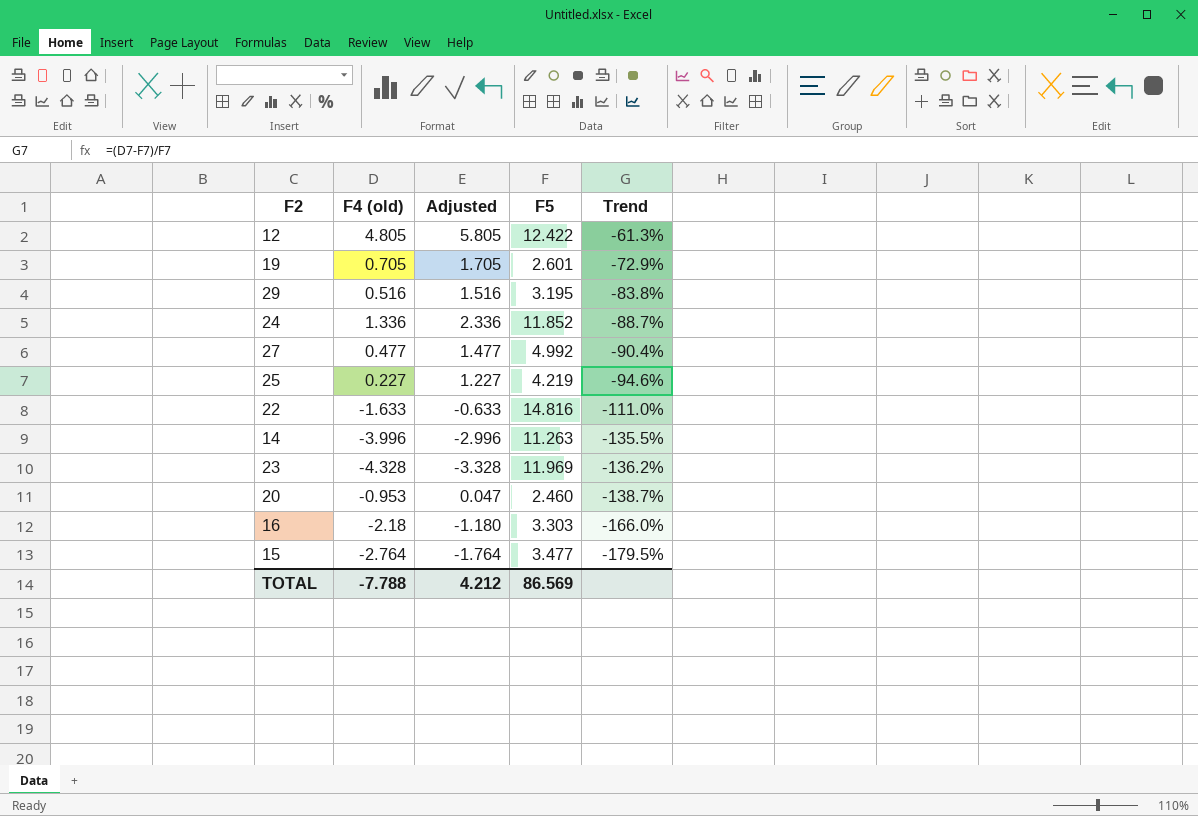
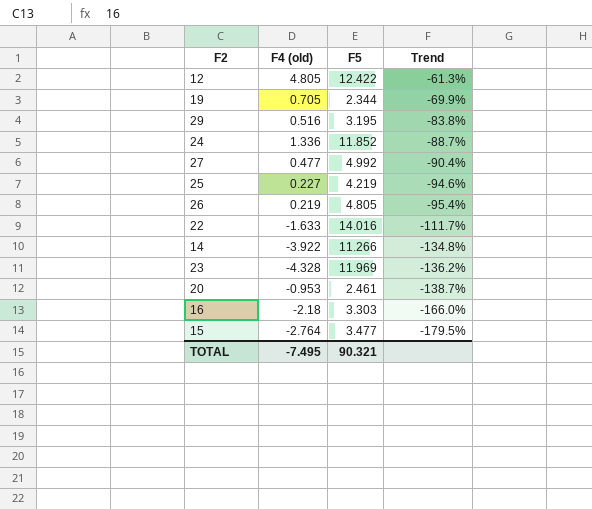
column Adjusted | formula: [F4 (old)] + 1 -> none
19 | F5: 2.601 -> 2.344
19 | Trend: -72.9% -> -69.9%
row 26: none -> 0.219 | 4.805 | -95.4%
22 | F5: 14.816 -> 14.016
22 | Trend: -111.0% -> -111.7%
14 | F4 (old): -3.996 -> -3.922
14 | F5: 11.263 -> 11.266
14 | Trend: -135.5% -> -134.8%
20 | F5: 2.460 -> 2.461
TOTAL | F4 (old): -7.788 -> -7.495
TOTAL | F5: 86.569 -> 90.321

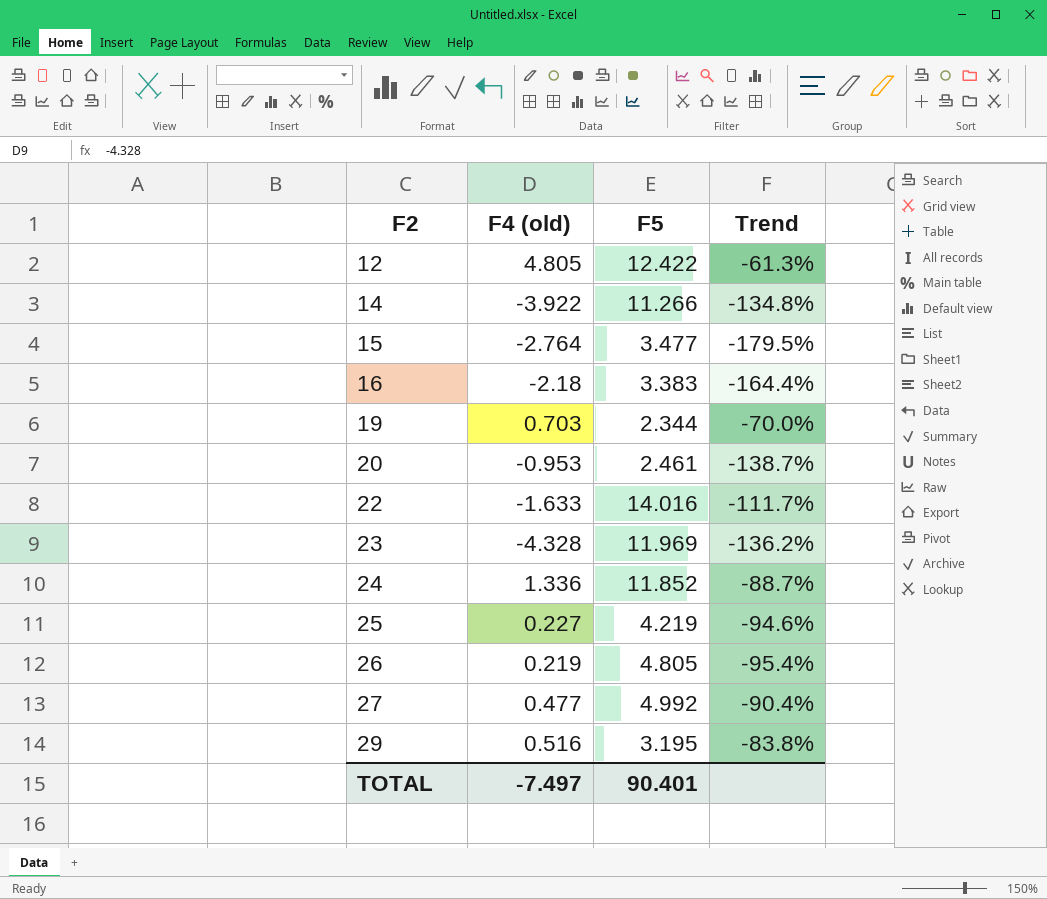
row order: Trend descending -> F2 ascending
16 | F5: 3.303 -> 3.383
16 | Trend: -166.0% -> -164.4%
19 | F4 (old): 0.705 -> 0.703
19 | Trend: -69.9% -> -70.0%
TOTAL | F4 (old): -7.495 -> -7.497
TOTAL | F5: 90.321 -> 90.401

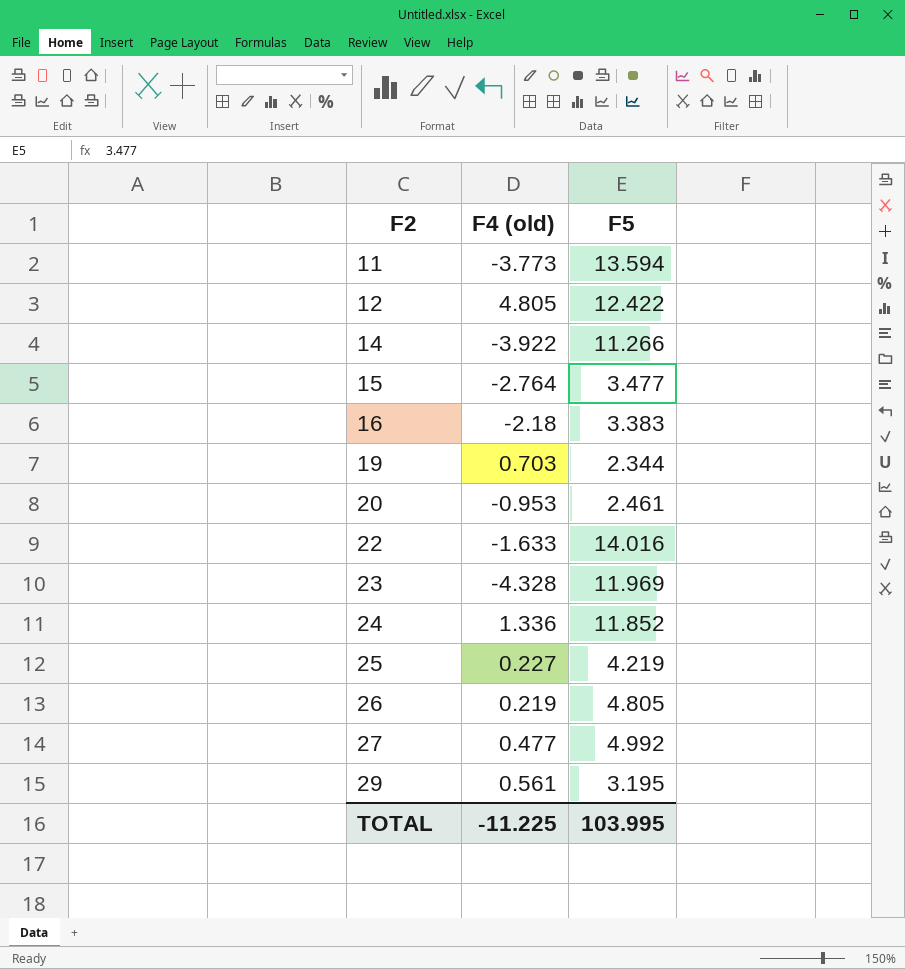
column Trend | formula: ([F4 (old)] - [F5]) / [F5] -> none
row 11: none -> -3.773 | 13.594
29 | F4 (old): 0.516 -> 0.561
TOTAL | F4 (old): -7.497 -> -11.225
TOTAL | F5: 90.401 -> 103.995

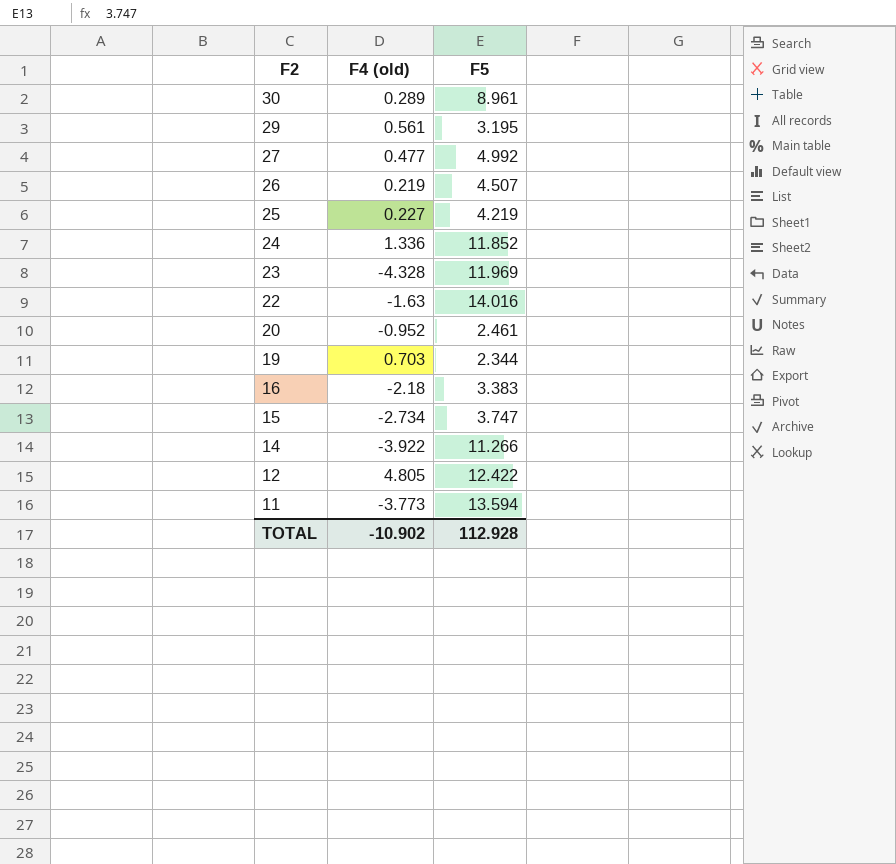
row order: F2 ascending -> F2 descending
row 30: none -> 0.289 | 8.961
26 | F5: 4.805 -> 4.507
22 | F4 (old): -1.633 -> -1.63
20 | F4 (old): -0.953 -> -0.952
15 | F4 (old): -2.764 -> -2.734
15 | F5: 3.477 -> 3.747
TOTAL | F4 (old): -11.225 -> -10.902
TOTAL | F5: 103.995 -> 112.928

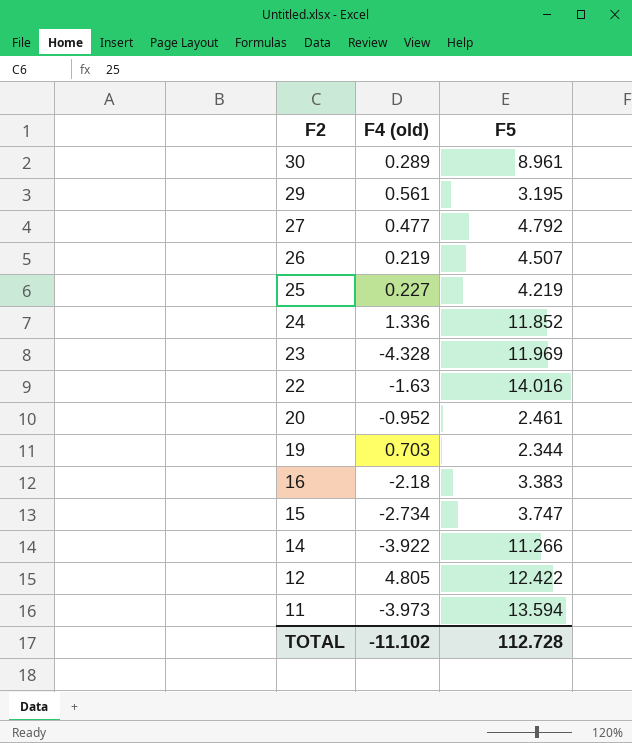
27 | F5: 4.992 -> 4.792
11 | F4 (old): -3.773 -> -3.973
TOTAL | F4 (old): -10.902 -> -11.102
TOTAL | F5: 112.928 -> 112.728

